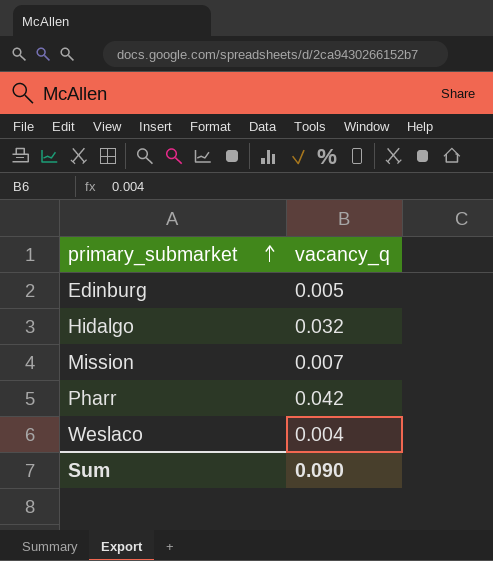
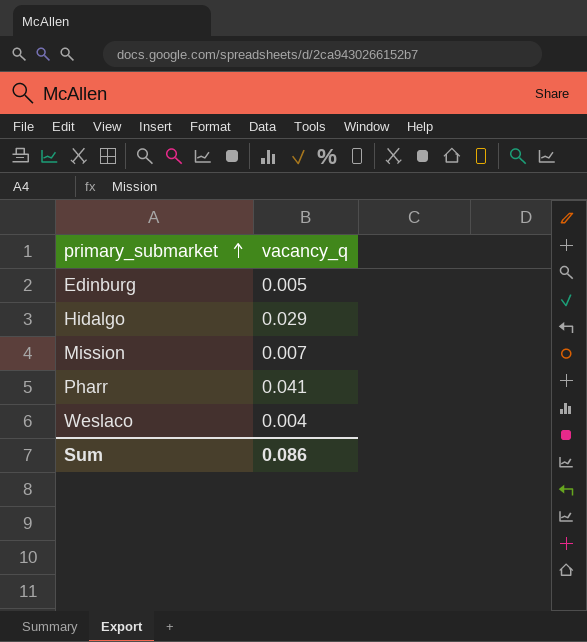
Hidalgo | vacancy_q: 0.032 -> 0.029
Pharr | vacancy_q: 0.042 -> 0.041
Sum | vacancy_q: 0.090 -> 0.086

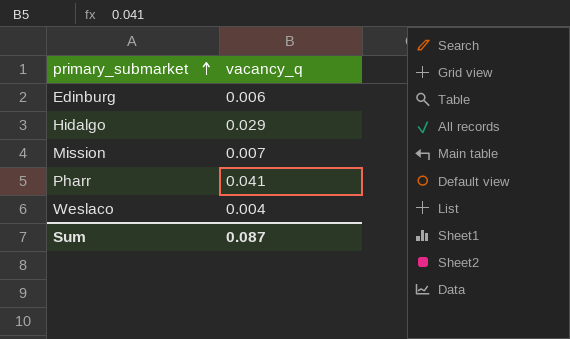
Edinburg | vacancy_q: 0.005 -> 0.006
Sum | vacancy_q: 0.086 -> 0.087

